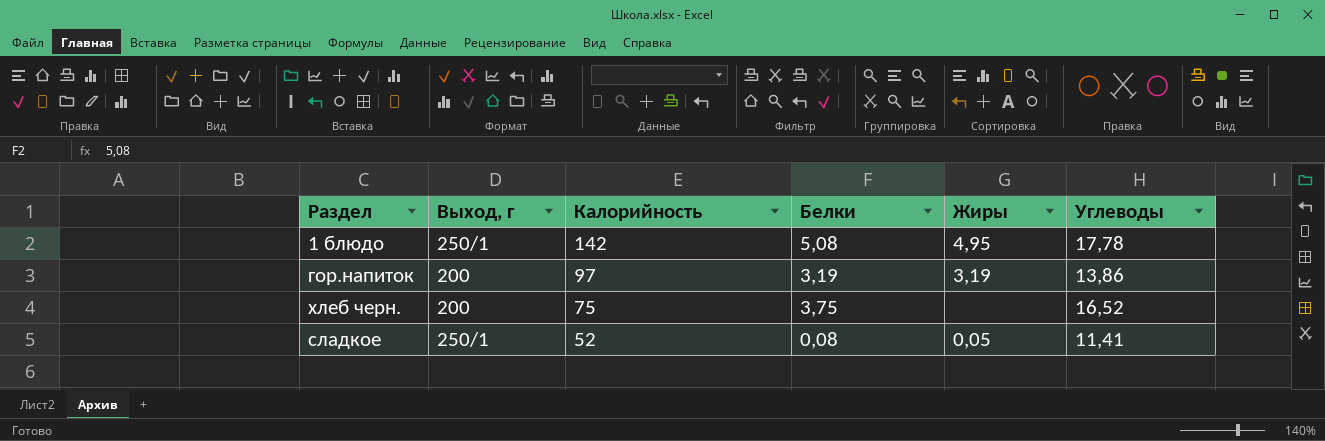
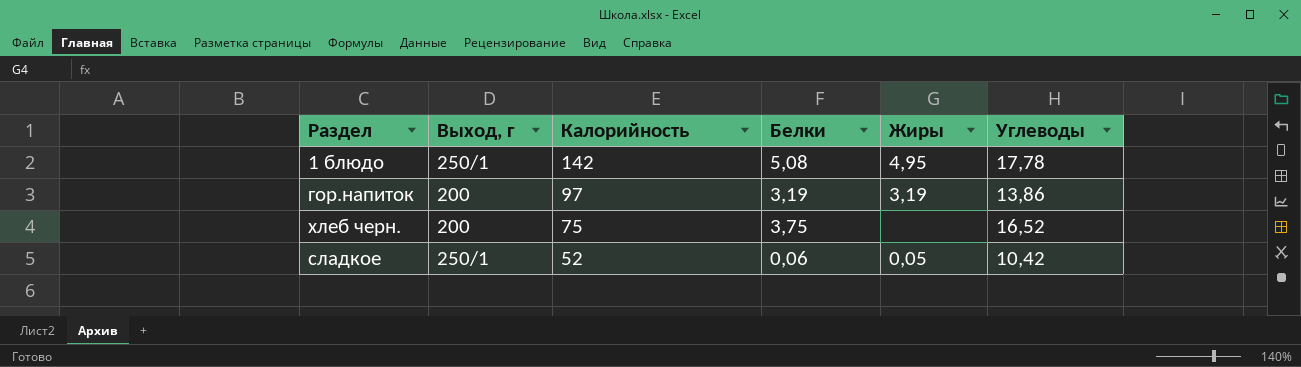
сладкое | Белки: 0,08 -> 0,06
сладкое | Углеводы: 11,41 -> 10,42

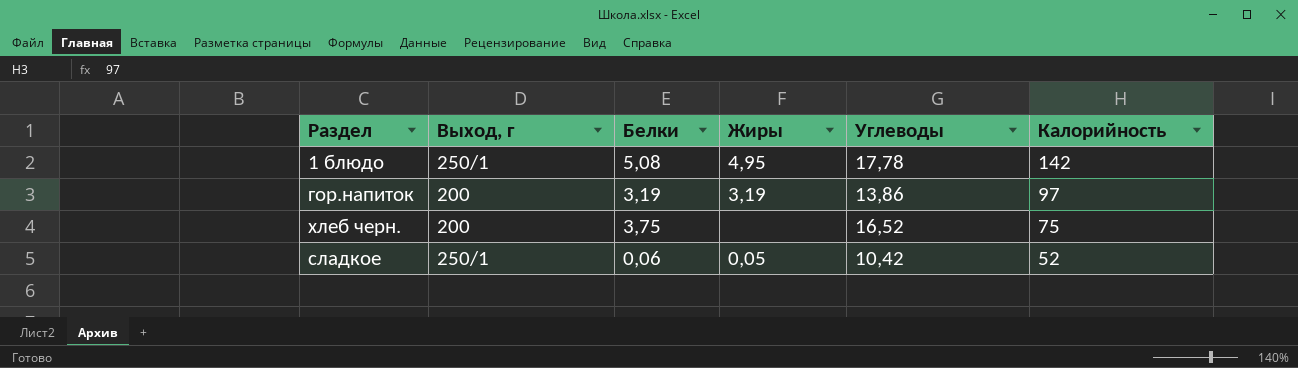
column Калорийность | position: 3 -> 6

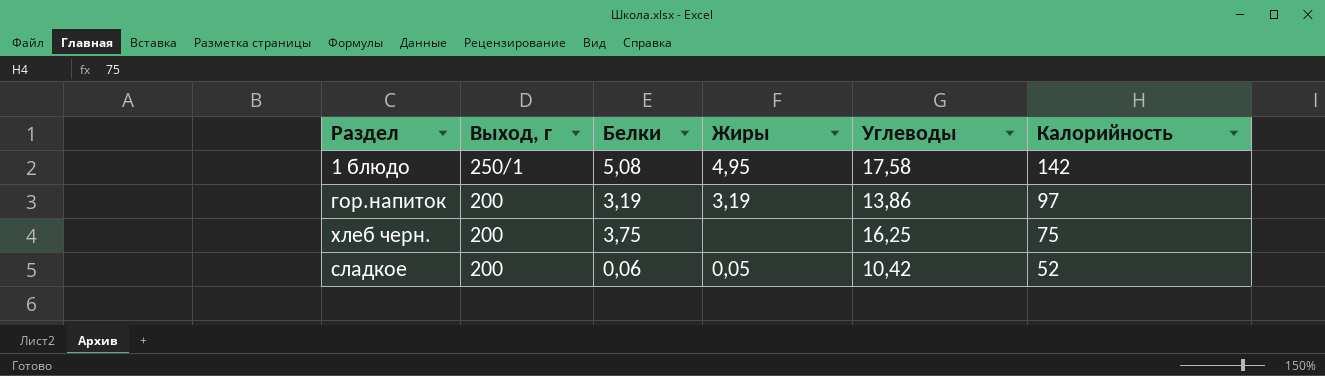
1 блюдо | Углеводы: 17,78 -> 17,58
хлеб черн. | Углеводы: 16,52 -> 16,25
сладкое | Выход, г: 250/1 -> 200

